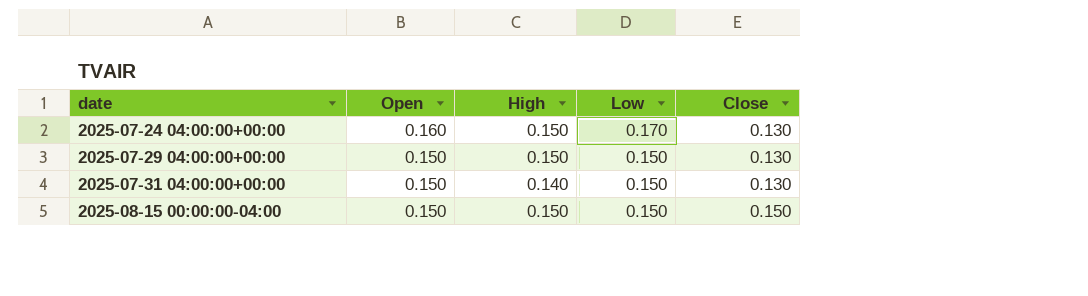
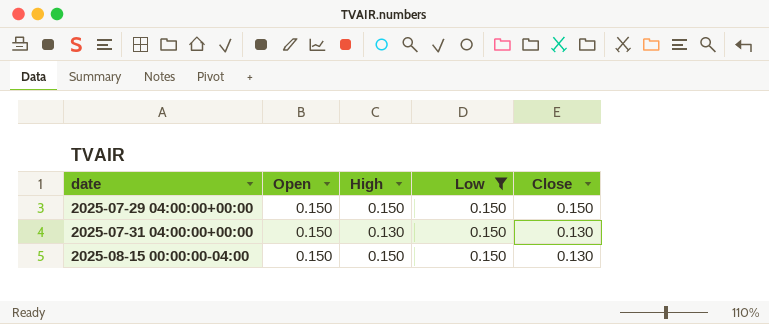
filter: none -> Low = 0.150
2025-07-29 04:00:00+00:00 | Close: 0.130 -> 0.150
2025-07-31 04:00:00+00:00 | High: 0.140 -> 0.130
2025-08-15 00:00:00-04:00 | Close: 0.150 -> 0.130

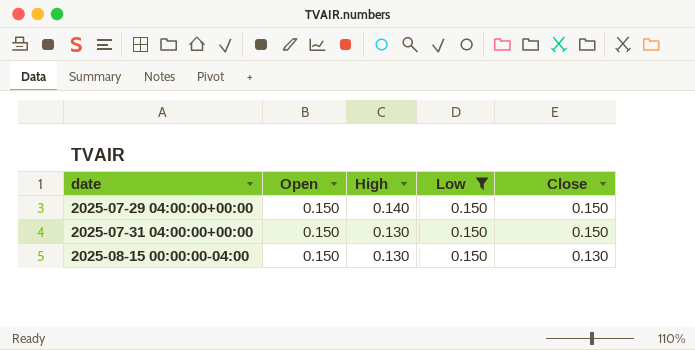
2025-07-29 04:00:00+00:00 | High: 0.150 -> 0.140
2025-07-31 04:00:00+00:00 | Close: 0.130 -> 0.150
2025-08-15 00:00:00-04:00 | High: 0.150 -> 0.130

